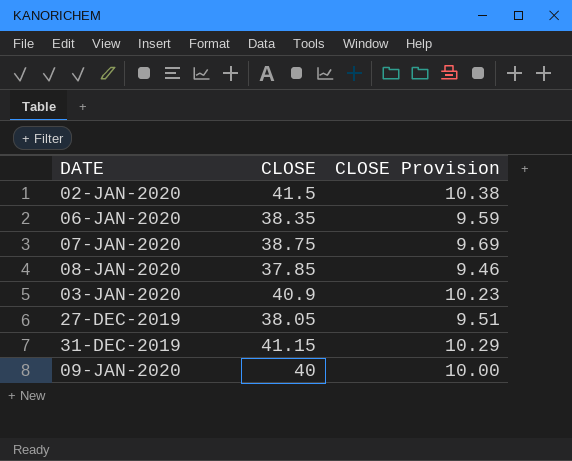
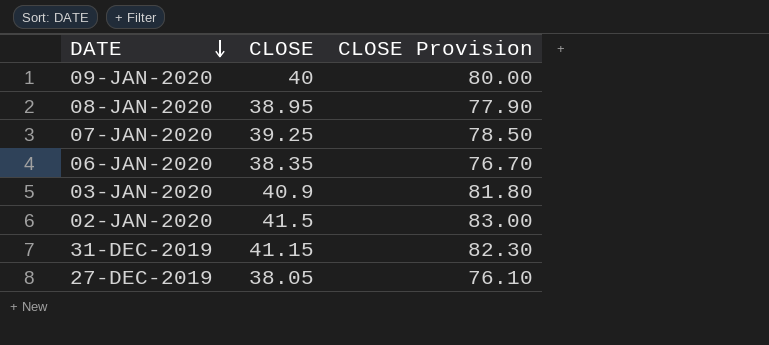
row order: none -> DATE descending
column CLOSE Provision | formula: [CLOSE] * 0.25 -> [CLOSE] * 2
08-JAN-2020 | CLOSE: 37.85 -> 38.95
07-JAN-2020 | CLOSE: 38.75 -> 39.25

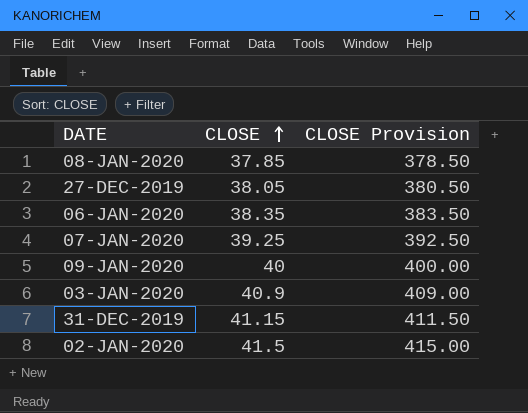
row order: DATE descending -> CLOSE ascending
column CLOSE Provision | formula: [CLOSE] * 2 -> [CLOSE] * 10
08-JAN-2020 | CLOSE: 38.95 -> 37.85

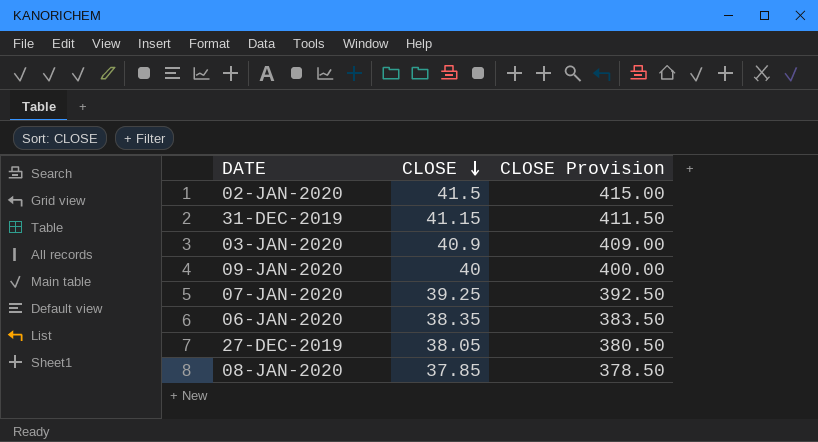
row order: CLOSE ascending -> CLOSE descending

